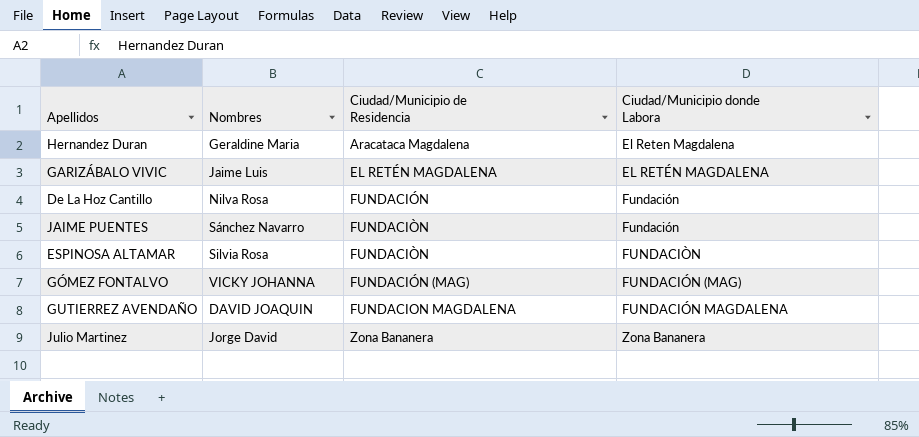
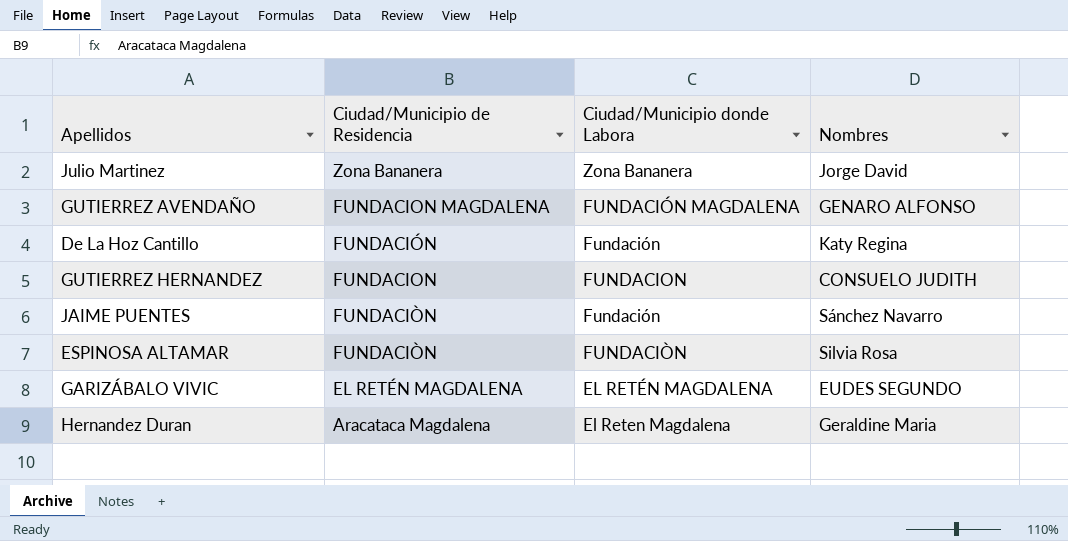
row order: Ciudad/Municipio de Residencia ascending -> Ciudad/Municipio de Residencia descending
column Nombres | position: 2 -> 4
row GÓMEZ FONTALVO: VICKY JOHANNA | FUNDACIÓN (MAG) | FUNDACIÓN (MAG) -> none
GUTIERREZ AVENDAÑO | Nombres: DAVID JOAQUIN -> GENARO ALFONSO
De La Hoz Cantillo | Nombres: Nilva Rosa -> Katy Regina
row GUTIERREZ HERNANDEZ: none -> FUNDACION | FUNDACION | CONSUELO JUDITH
GARIZÁBALO VIVIC | Nombres: Jaime Luis -> EUDES SEGUNDO

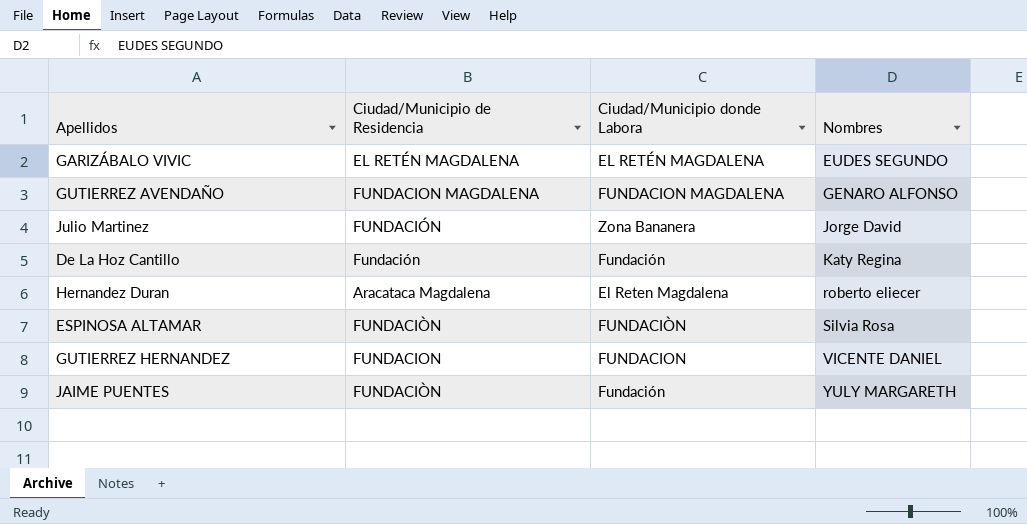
row order: Ciudad/Municipio de Residencia descending -> Nombres ascending
GUTIERREZ AVENDAÑO | Ciudad/Municipio donde Labora: FUNDACIÓN MAGDALENA -> FUNDACION MAGDALENA
Julio Martinez | Ciudad/Municipio de Residencia: Zona Bananera -> FUNDACIÓN
De La Hoz Cantillo | Ciudad/Municipio de Residencia: FUNDACIÓN -> Fundación
Hernandez Duran | Nombres: Geraldine Maria -> roberto eliecer
GUTIERREZ HERNANDEZ | Nombres: CONSUELO JUDITH -> VICENTE DANIEL
JAIME PUENTES | Nombres: Sánchez Navarro -> YULY MARGARETH

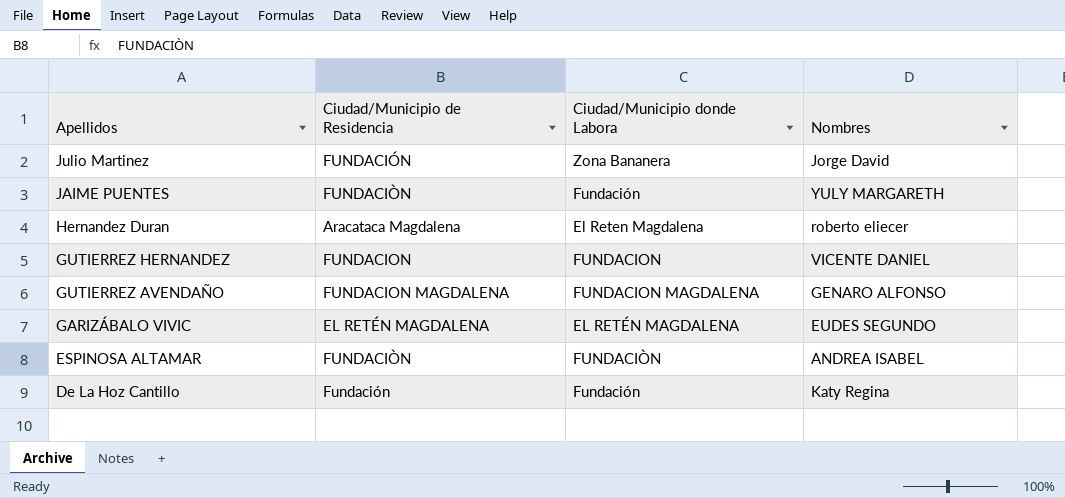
row order: Nombres ascending -> Apellidos descending
ESPINOSA ALTAMAR | Nombres: Silvia Rosa -> ANDREA ISABEL

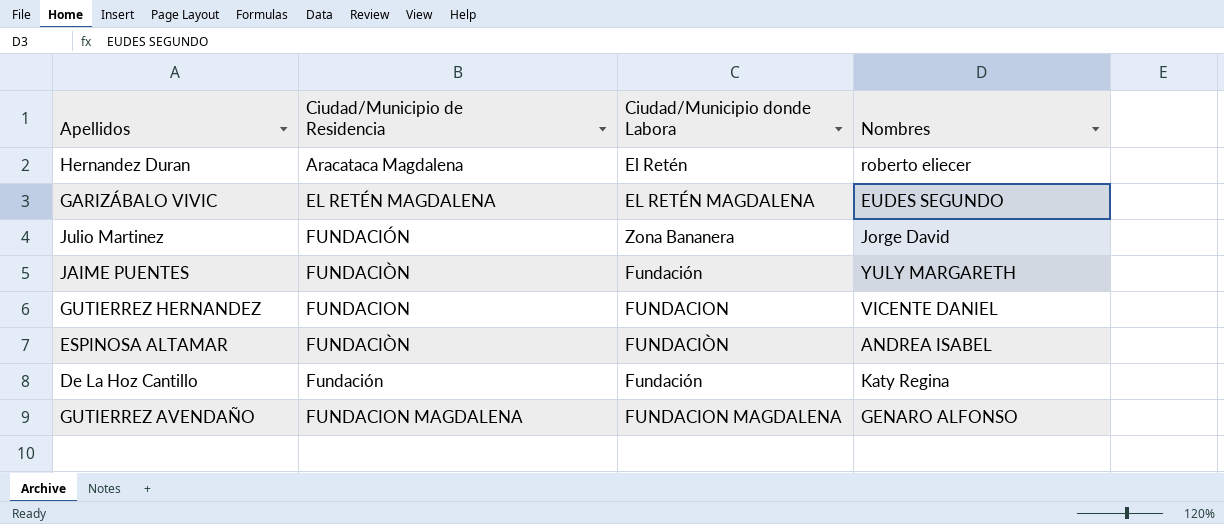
row order: Apellidos descending -> Ciudad/Municipio de Residencia ascending
Hernandez Duran | Ciudad/Municipio donde Labora: El Reten Magdalena -> El Retén

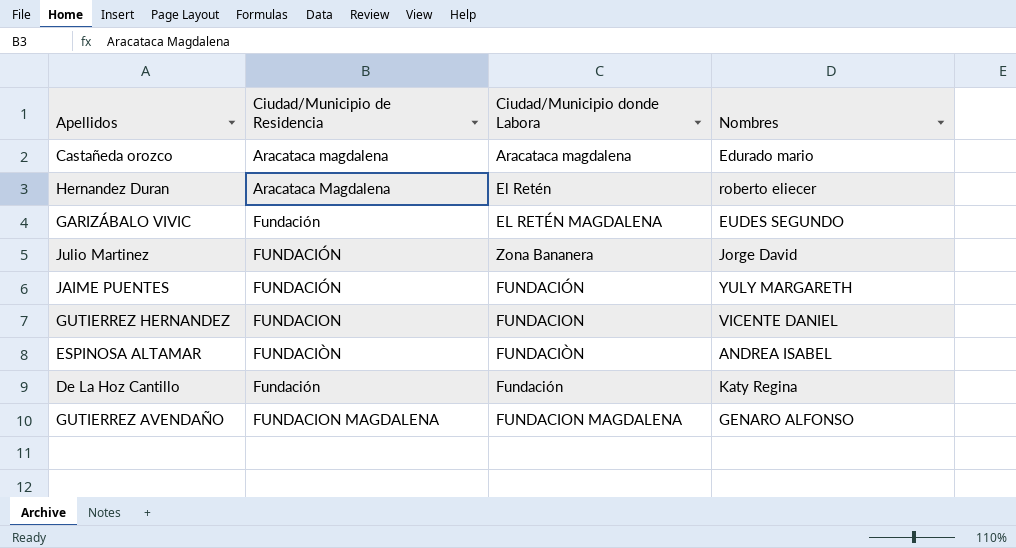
row Castañeda orozco: none -> Aracataca magdalena | Aracataca magdalena | Edurado mario
GARIZÁBALO VIVIC | Ciudad/Municipio de Residencia: EL RETÉN MAGDALENA -> Fundación
JAIME PUENTES | Ciudad/Municipio de Residencia: FUNDACIÒN -> FUNDACIÓN
JAIME PUENTES | Ciudad/Municipio donde Labora: Fundación -> FUNDACIÓN

